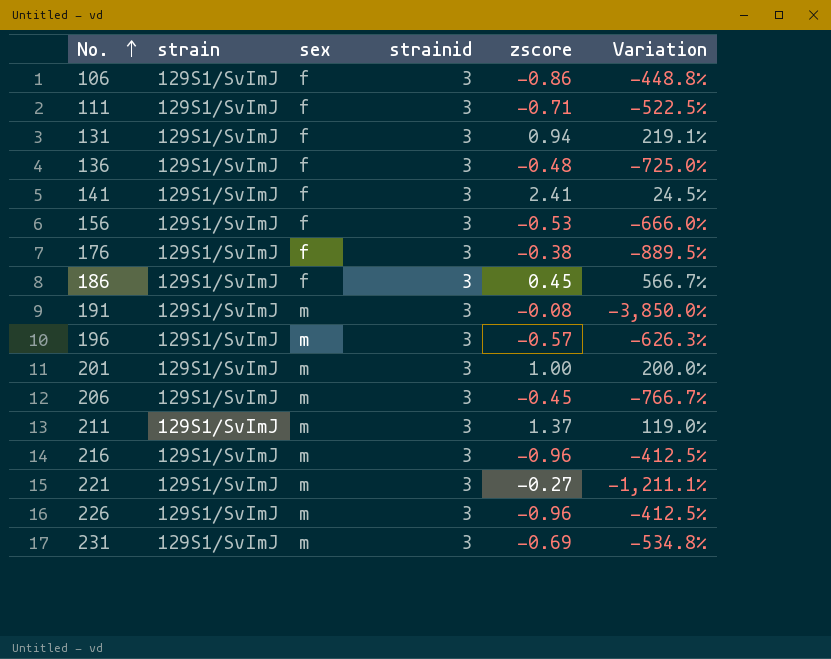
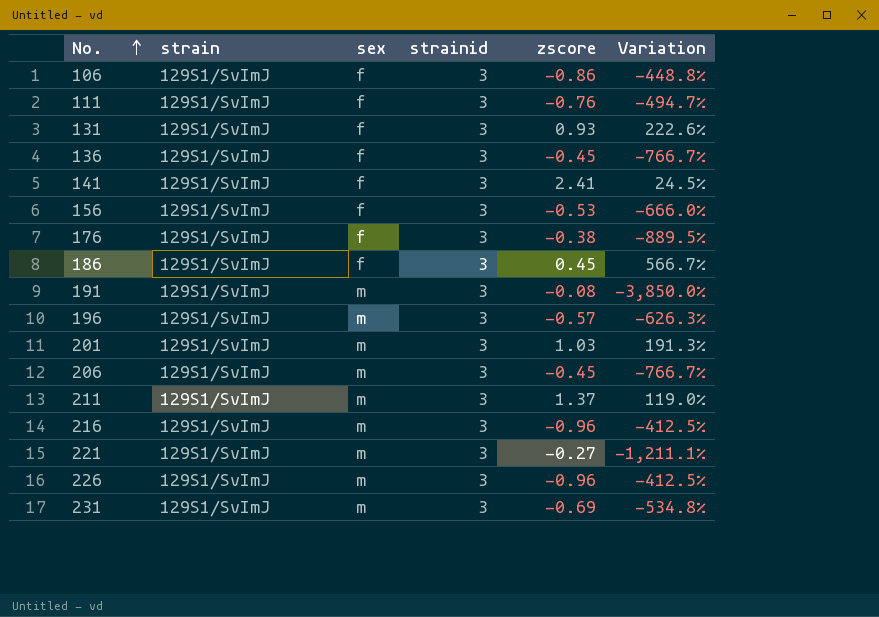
111 | zscore: -0.71 -> -0.76
111 | Variation: -522.5% -> -494.7%
131 | zscore: 0.94 -> 0.93
131 | Variation: 219.1% -> 222.6%
136 | zscore: -0.48 -> -0.45
136 | Variation: -725.0% -> -766.7%
201 | zscore: 1.00 -> 1.03
201 | Variation: 200.0% -> 191.3%

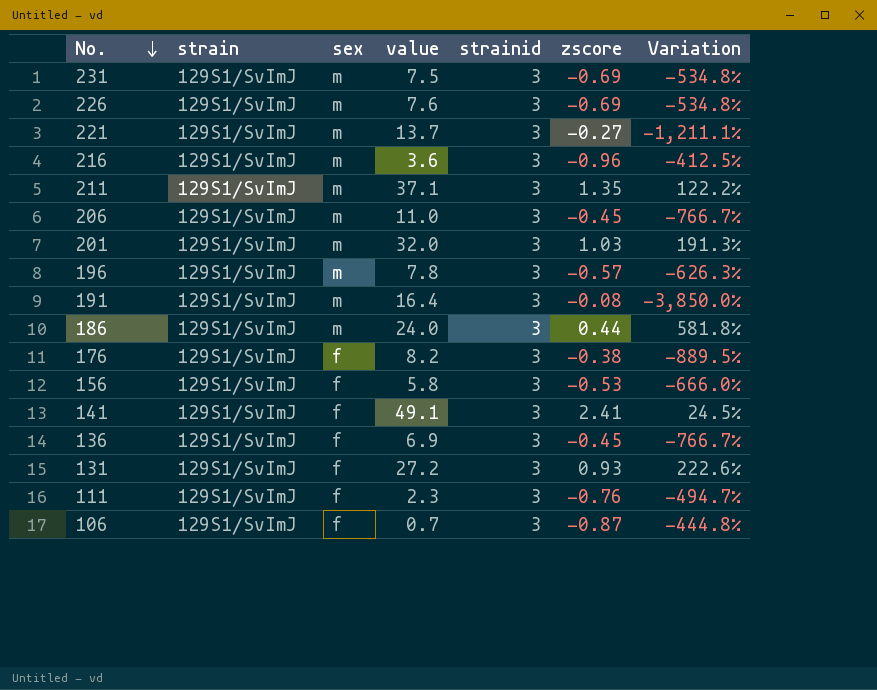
row order: No. ascending -> No. descending
column value | position: none -> 4
226 | zscore: -0.96 -> -0.69
226 | Variation: -412.5% -> -534.8%
211 | zscore: 1.37 -> 1.35
211 | Variation: 119.0% -> 122.2%
186 | sex: f -> m
186 | zscore: 0.45 -> 0.44
186 | Variation: 566.7% -> 581.8%
106 | zscore: -0.86 -> -0.87
106 | Variation: -448.8% -> -444.8%

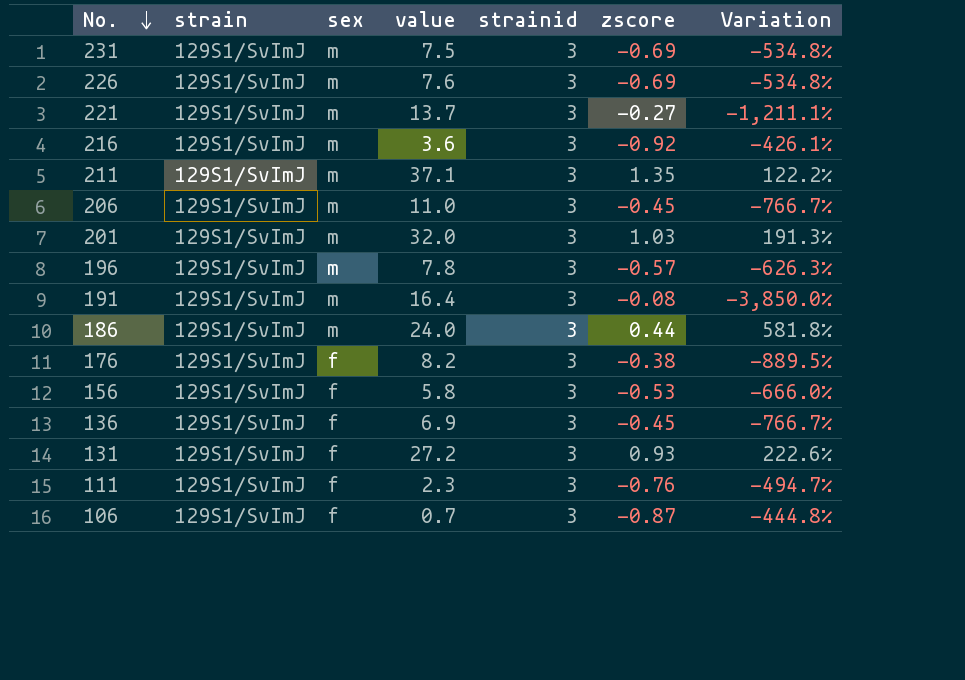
row 141: 129S1/SvImJ | f | 49.1 | 3 | 2.41 | 24.5% -> none
216 | zscore: -0.96 -> -0.92
216 | Variation: -412.5% -> -426.1%

